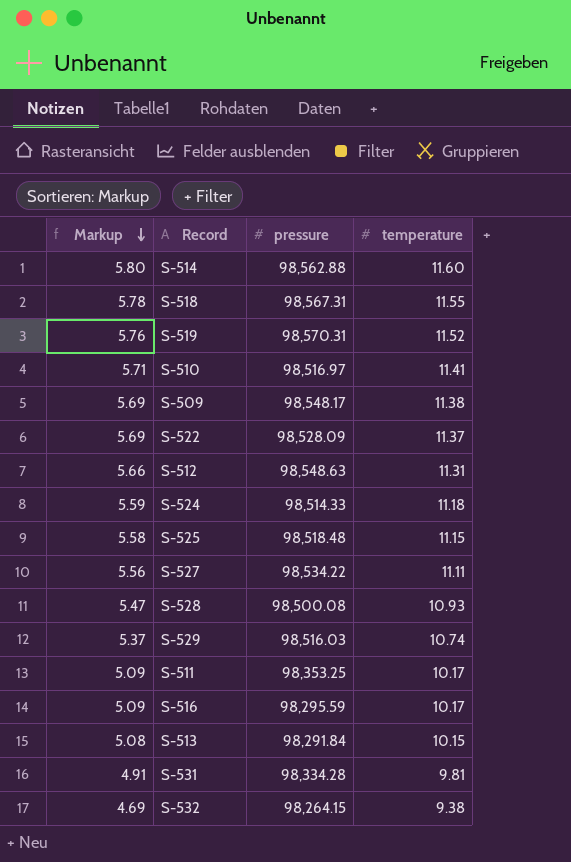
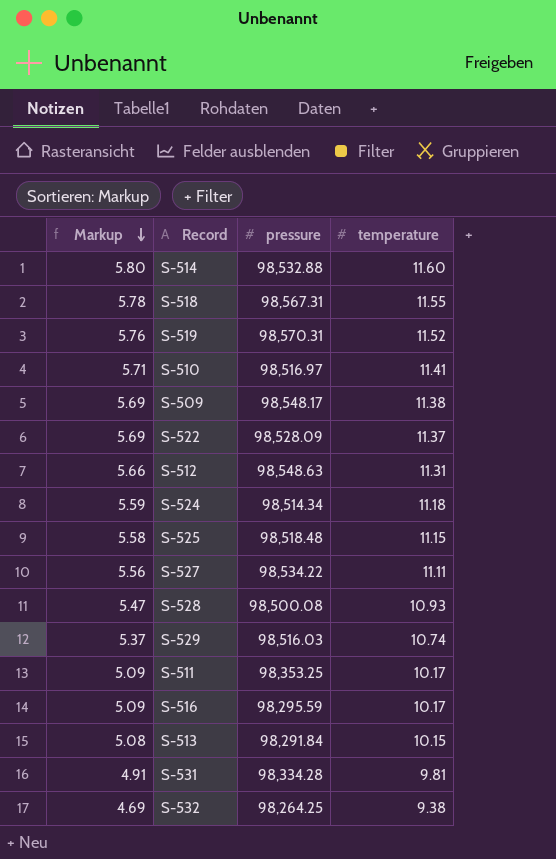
S-514 | pressure: 98,562.88 -> 98,532.88
S-524 | pressure: 98,514.33 -> 98,514.34
S-532 | pressure: 98,264.15 -> 98,264.25

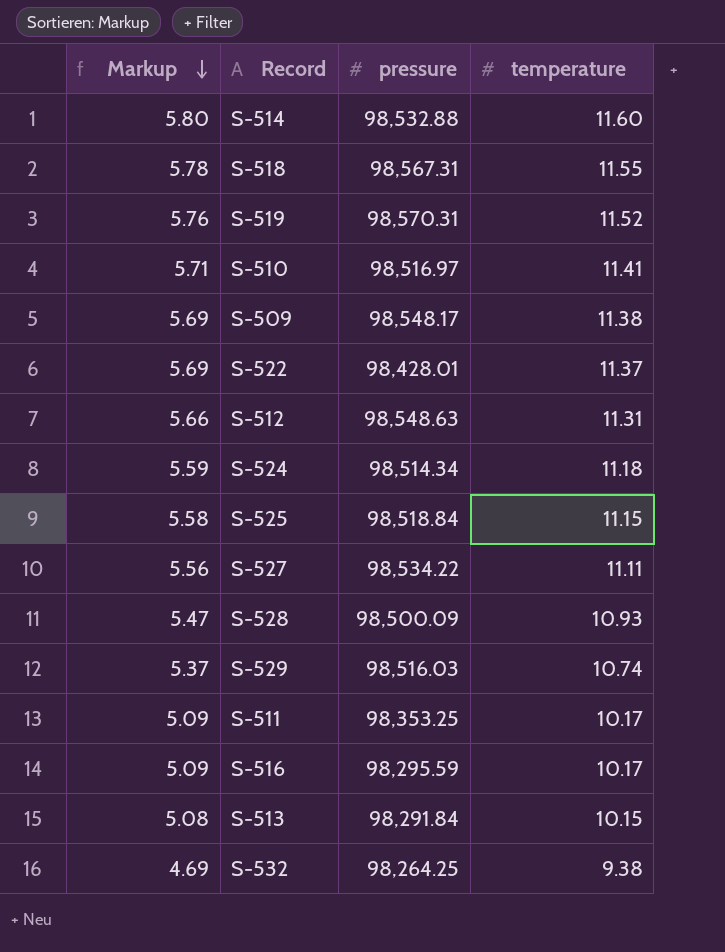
row S-531: 4.91 | 98,334.28 | 9.81 -> none
S-522 | pressure: 98,528.09 -> 98,428.01
S-525 | pressure: 98,518.48 -> 98,518.84
S-528 | pressure: 98,500.08 -> 98,500.09

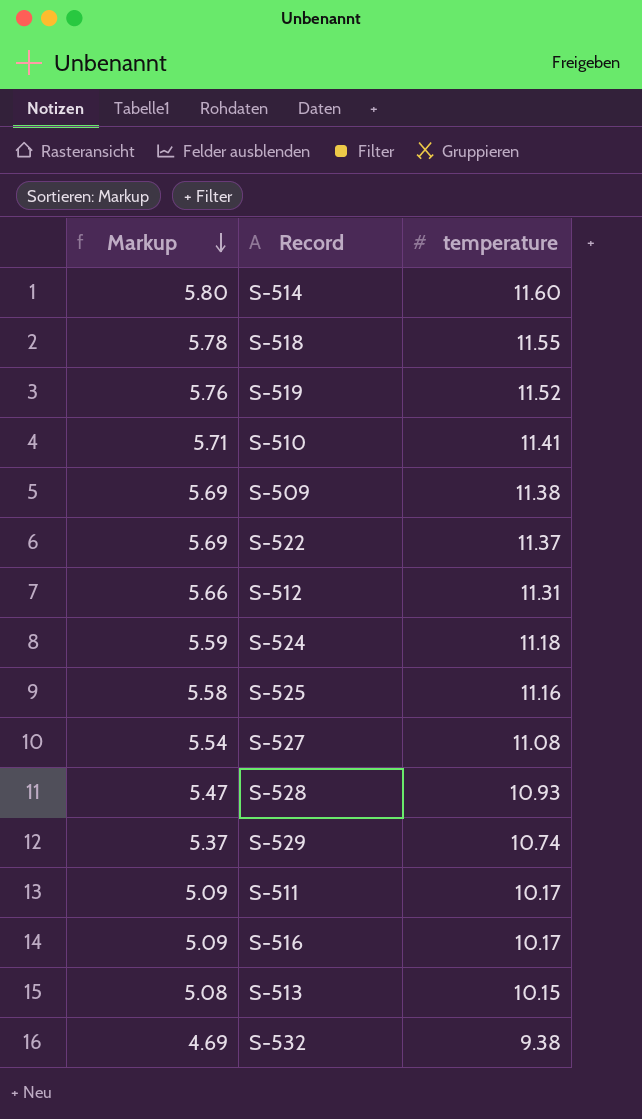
column pressure | position: 3 -> none
S-525 | temperature: 11.15 -> 11.16
S-527 | Markup: 5.56 -> 5.54
S-527 | temperature: 11.11 -> 11.08

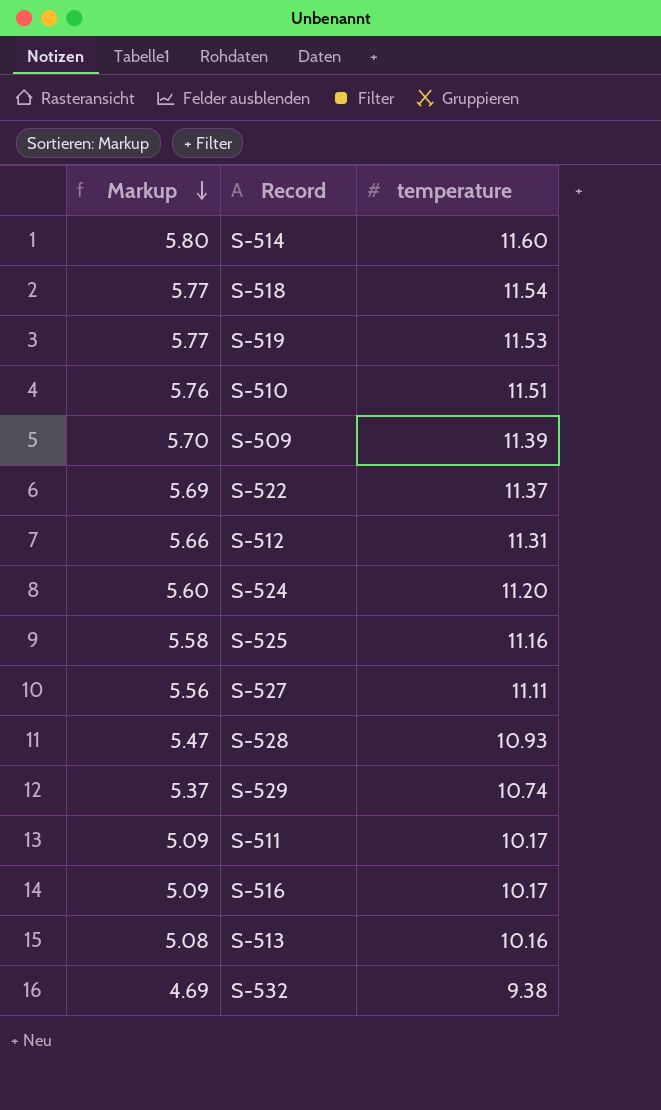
S-518 | Markup: 5.78 -> 5.77
S-518 | temperature: 11.55 -> 11.54
S-519 | Markup: 5.76 -> 5.77
S-519 | temperature: 11.52 -> 11.53
S-510 | Markup: 5.71 -> 5.76
S-510 | temperature: 11.41 -> 11.51
S-509 | Markup: 5.69 -> 5.70
S-509 | temperature: 11.38 -> 11.39
S-524 | Markup: 5.59 -> 5.60
S-524 | temperature: 11.18 -> 11.20
S-527 | Markup: 5.54 -> 5.56
S-527 | temperature: 11.08 -> 11.11
S-513 | temperature: 10.15 -> 10.16

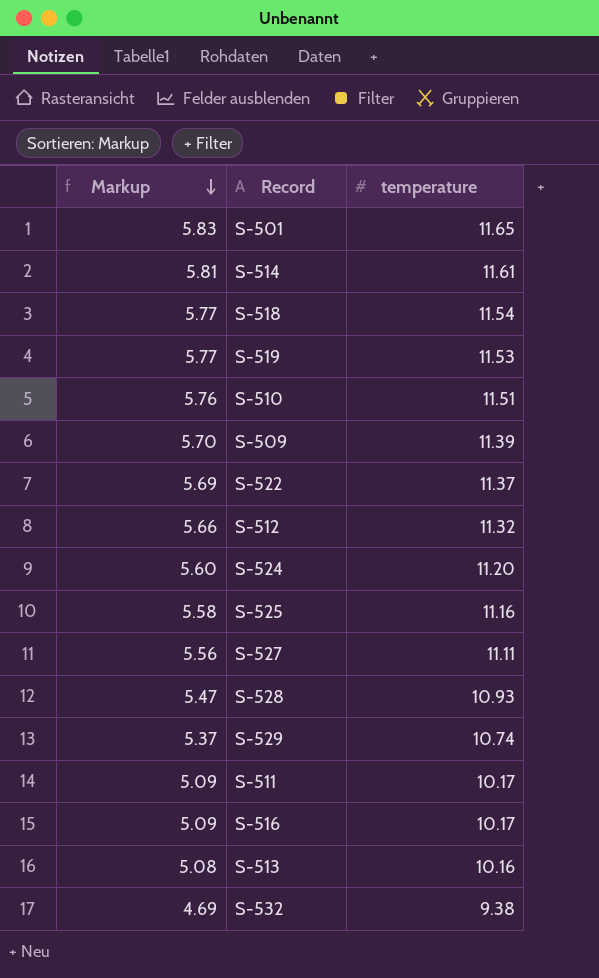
row S-501: none -> 5.83 | 11.65
S-514 | Markup: 5.80 -> 5.81
S-514 | temperature: 11.60 -> 11.61
S-512 | temperature: 11.31 -> 11.32

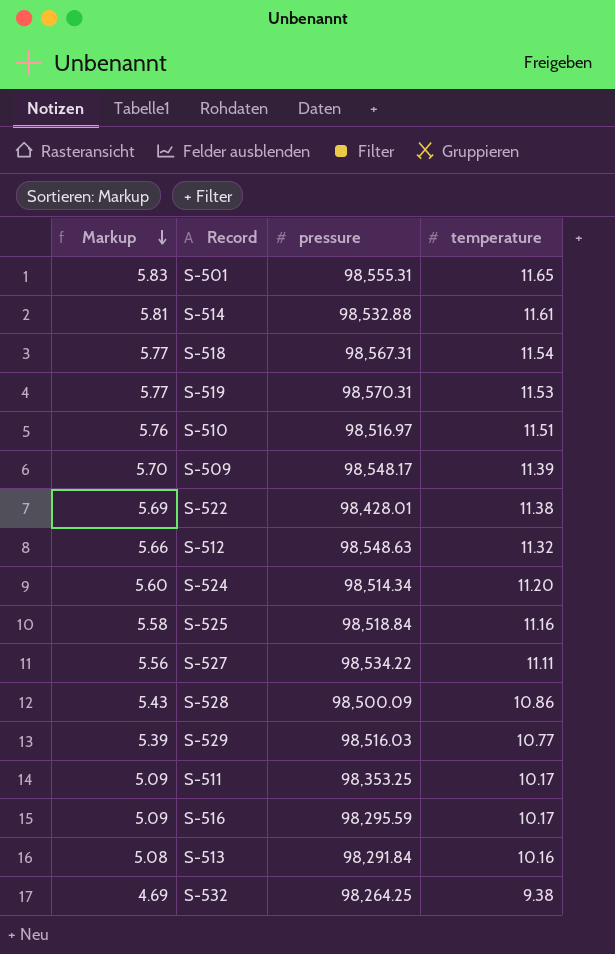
column pressure | position: none -> 3
S-522 | temperature: 11.37 -> 11.38
S-528 | Markup: 5.47 -> 5.43
S-528 | temperature: 10.93 -> 10.86
S-529 | Markup: 5.37 -> 5.39
S-529 | temperature: 10.74 -> 10.77

